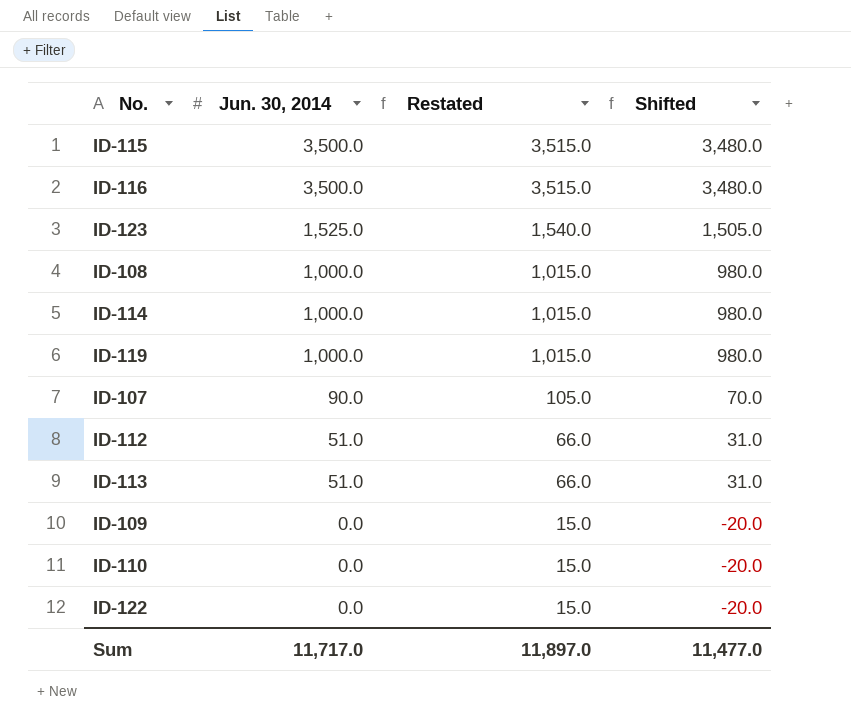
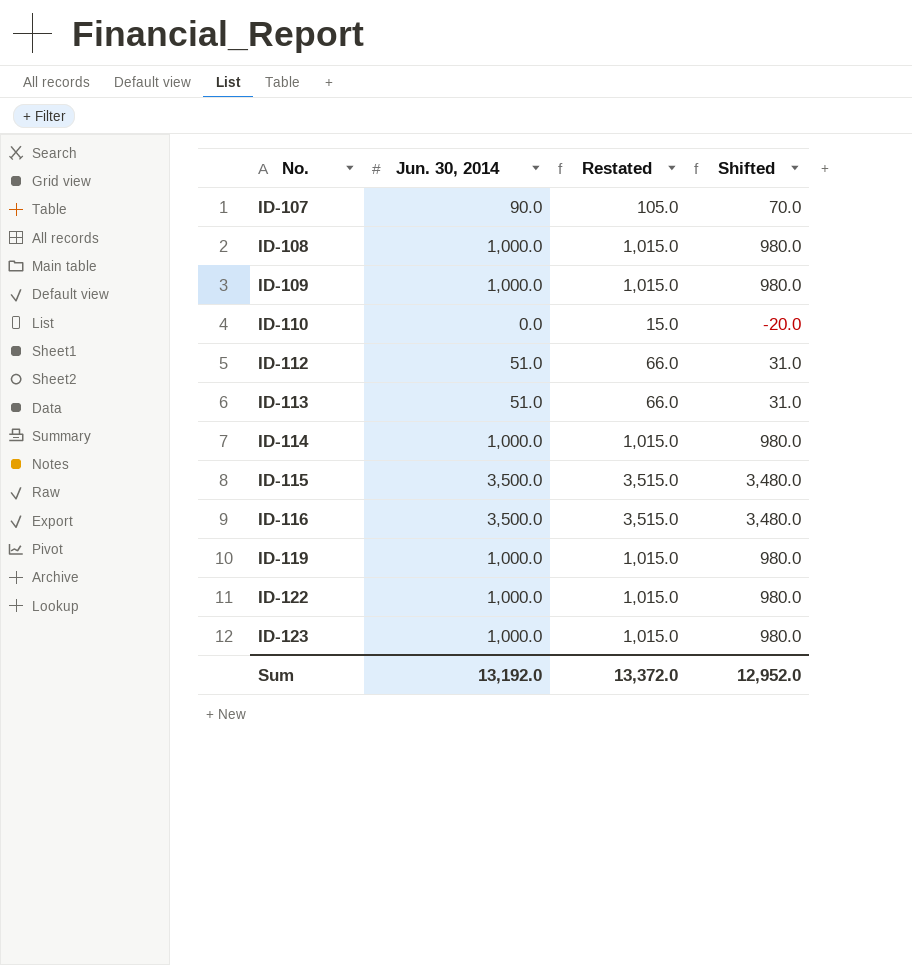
row order: Jun. 30, 2014 descending -> No. ascending
ID-109 | Jun. 30, 2014: 0.0 -> 1,000.0
ID-109 | Restated: 15.0 -> 1,015.0
ID-109 | Shifted: -20.0 -> 980.0
ID-122 | Jun. 30, 2014: 0.0 -> 1,000.0
ID-122 | Restated: 15.0 -> 1,015.0
ID-122 | Shifted: -20.0 -> 980.0
ID-123 | Jun. 30, 2014: 1,525.0 -> 1,000.0
ID-123 | Restated: 1,540.0 -> 1,015.0
ID-123 | Shifted: 1,505.0 -> 980.0
Sum | Jun. 30, 2014: 11,717.0 -> 13,192.0
Sum | Restated: 11,897.0 -> 13,372.0
Sum | Shifted: 11,477.0 -> 12,952.0

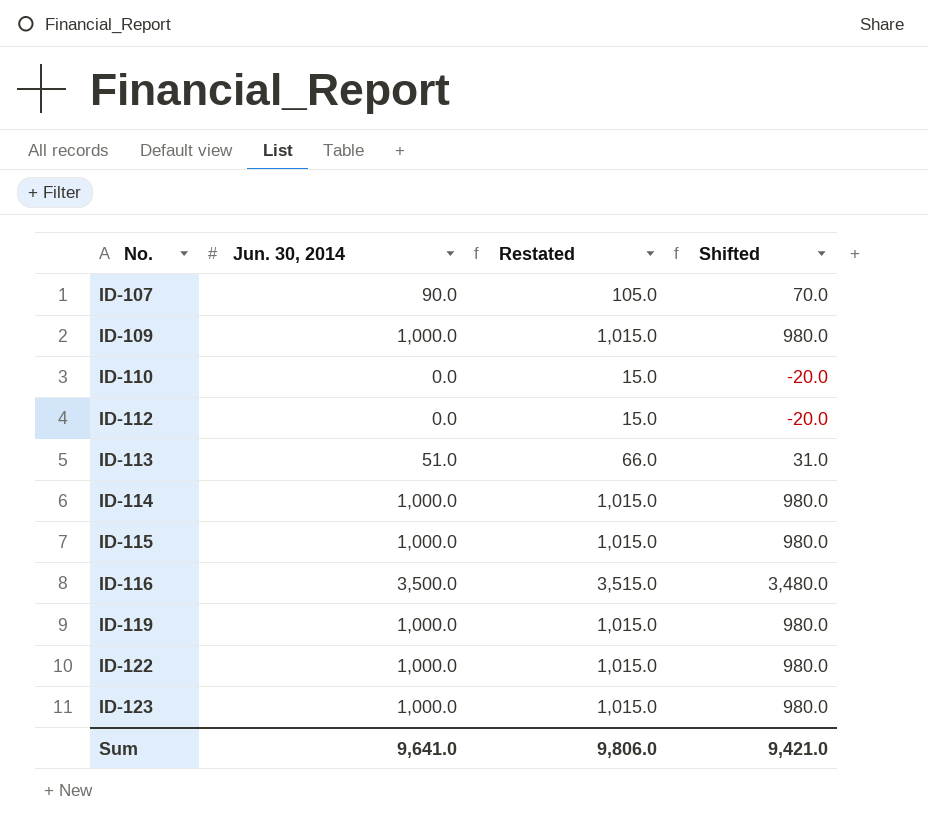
row ID-108: 1,000.0 | 1,015.0 | 980.0 -> none
ID-112 | Jun. 30, 2014: 51.0 -> 0.0
ID-112 | Restated: 66.0 -> 15.0
ID-112 | Shifted: 31.0 -> -20.0
ID-115 | Jun. 30, 2014: 3,500.0 -> 1,000.0
ID-115 | Restated: 3,515.0 -> 1,015.0
ID-115 | Shifted: 3,480.0 -> 980.0
Sum | Jun. 30, 2014: 13,192.0 -> 9,641.0
Sum | Restated: 13,372.0 -> 9,806.0
Sum | Shifted: 12,952.0 -> 9,421.0

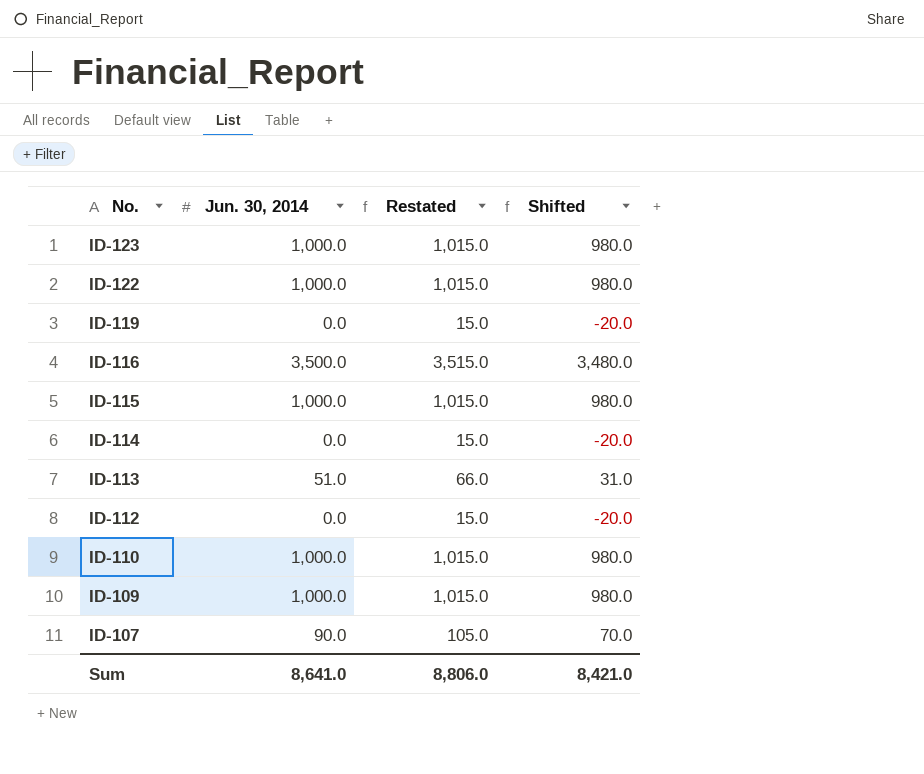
row order: No. ascending -> No. descending
ID-119 | Jun. 30, 2014: 1,000.0 -> 0.0
ID-119 | Restated: 1,015.0 -> 15.0
ID-119 | Shifted: 980.0 -> -20.0
ID-114 | Jun. 30, 2014: 1,000.0 -> 0.0
ID-114 | Restated: 1,015.0 -> 15.0
ID-114 | Shifted: 980.0 -> -20.0
ID-110 | Jun. 30, 2014: 0.0 -> 1,000.0
ID-110 | Restated: 15.0 -> 1,015.0
ID-110 | Shifted: -20.0 -> 980.0
Sum | Jun. 30, 2014: 9,641.0 -> 8,641.0
Sum | Restated: 9,806.0 -> 8,806.0
Sum | Shifted: 9,421.0 -> 8,421.0

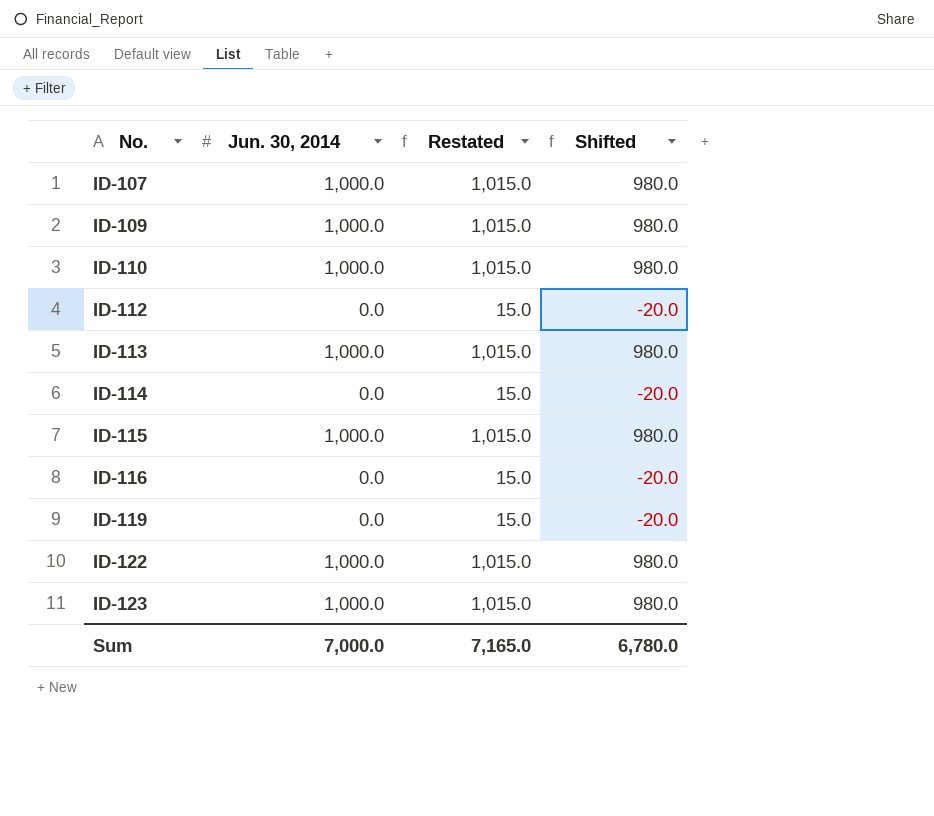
row order: No. descending -> No. ascending
ID-107 | Jun. 30, 2014: 90.0 -> 1,000.0
ID-107 | Restated: 105.0 -> 1,015.0
ID-107 | Shifted: 70.0 -> 980.0
ID-113 | Jun. 30, 2014: 51.0 -> 1,000.0
ID-113 | Restated: 66.0 -> 1,015.0
ID-113 | Shifted: 31.0 -> 980.0
ID-116 | Jun. 30, 2014: 3,500.0 -> 0.0
ID-116 | Restated: 3,515.0 -> 15.0
ID-116 | Shifted: 3,480.0 -> -20.0
Sum | Jun. 30, 2014: 8,641.0 -> 7,000.0
Sum | Restated: 8,806.0 -> 7,165.0
Sum | Shifted: 8,421.0 -> 6,780.0

